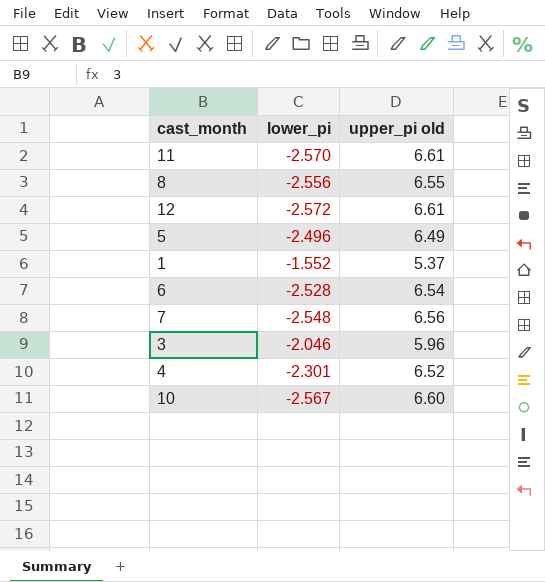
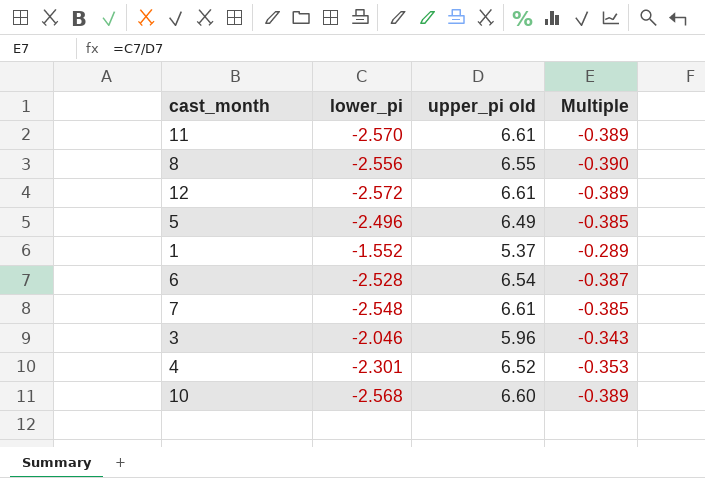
column Multiple | formula: none -> [lower_pi] / [upper_pi old]
7 | upper_pi old: 6.56 -> 6.61
10 | lower_pi: -2.567 -> -2.568

